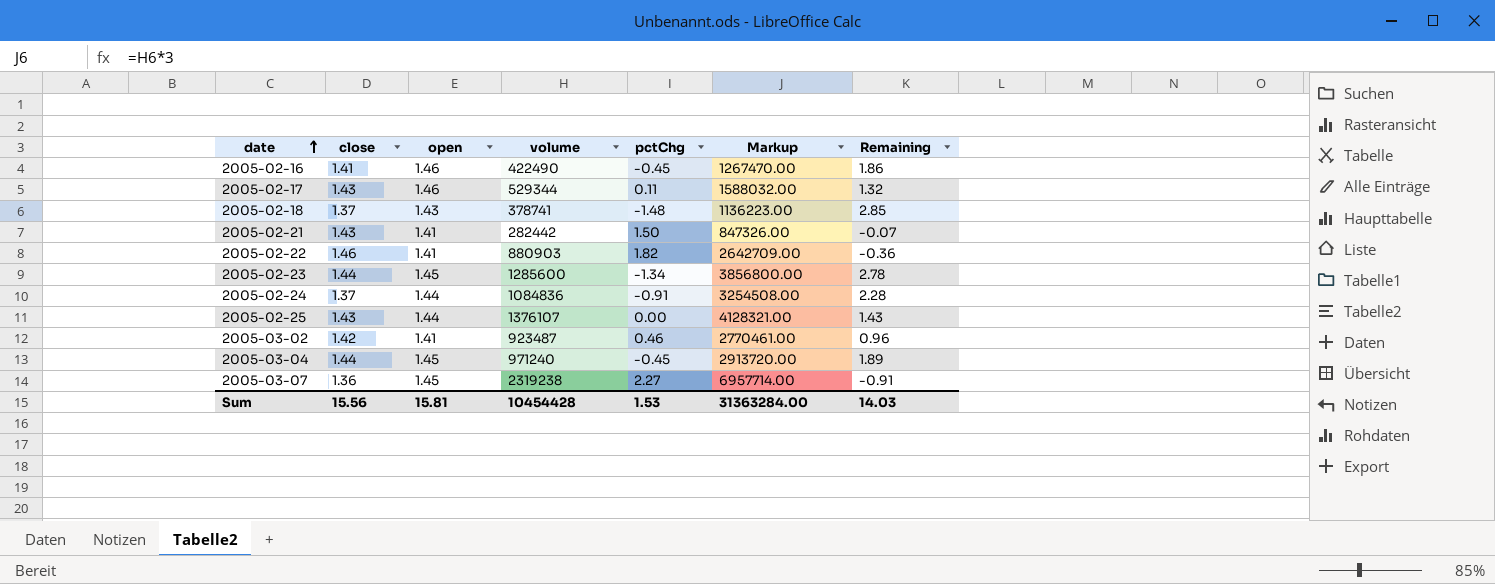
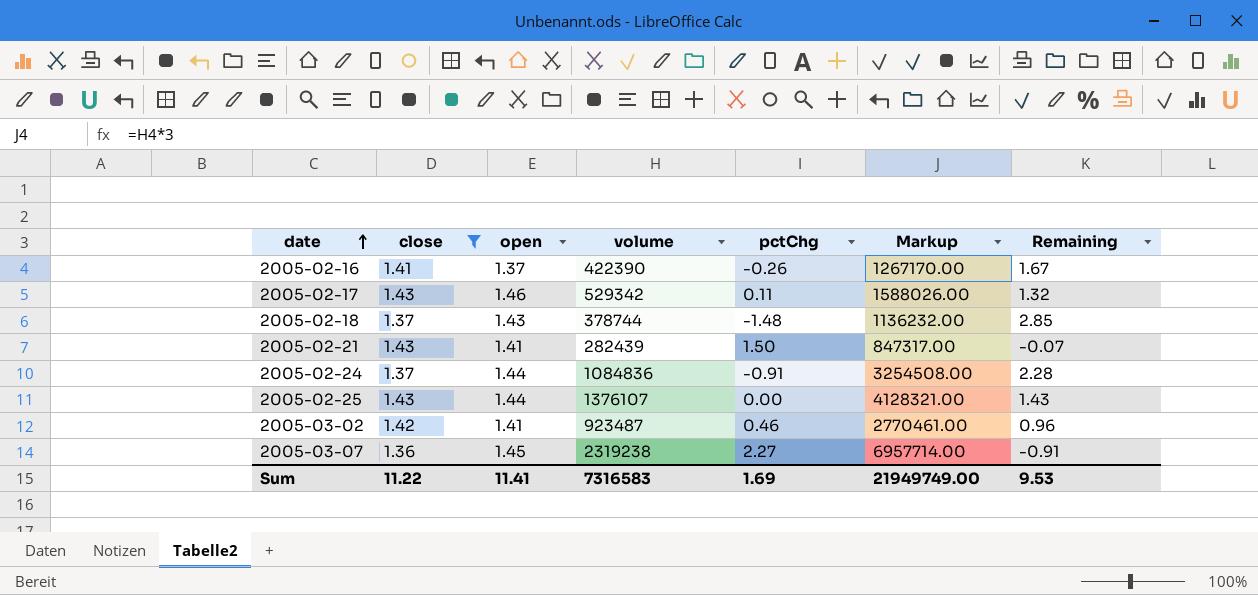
filter: none -> close <= 1.43
2005-02-16 | open: 1.46 -> 1.37
2005-02-16 | volume: 422490 -> 422390
2005-02-16 | pctChg: -0.45 -> -0.26
2005-02-16 | Markup: 1267470.00 -> 1267170.00
2005-02-16 | Remaining: 1.86 -> 1.67
2005-02-17 | volume: 529344 -> 529342
2005-02-17 | Markup: 1588032.00 -> 1588026.00
2005-02-18 | volume: 378741 -> 378744
2005-02-18 | Markup: 1136223.00 -> 1136232.00
2005-02-21 | volume: 282442 -> 282439
2005-02-21 | Markup: 847326.00 -> 847317.00
Sum | close: 15.56 -> 11.22
Sum | open: 15.81 -> 11.41
Sum | volume: 10454428 -> 7316583
Sum | pctChg: 1.53 -> 1.69
Sum | Markup: 31363284.00 -> 21949749.00
Sum | Remaining: 14.03 -> 9.53

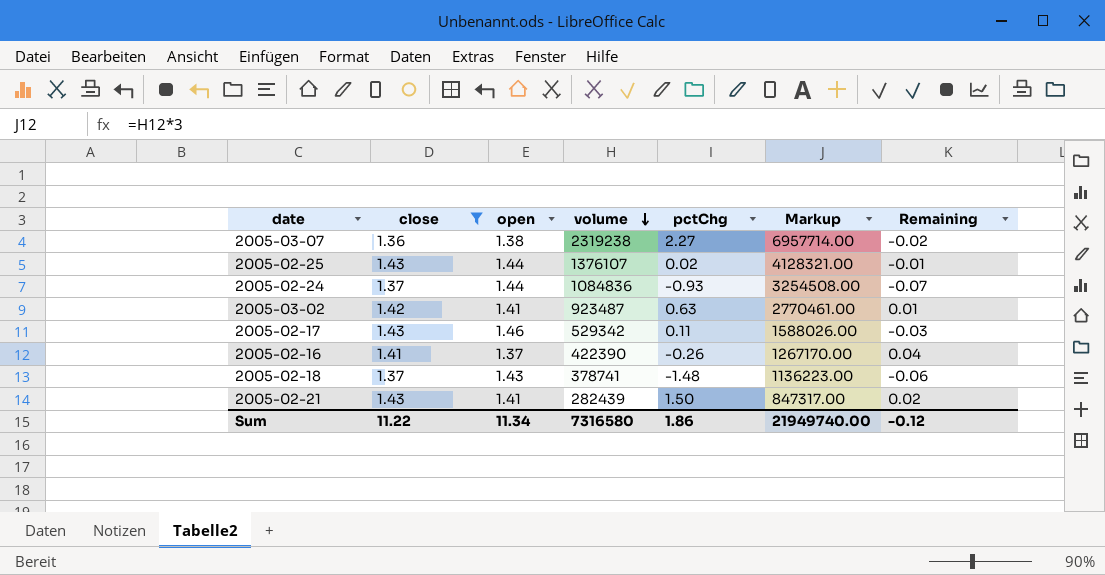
row order: date ascending -> volume descending
column Remaining | formula: [close] - [pctChg] -> [close] - [open]
2005-03-07 | open: 1.45 -> 1.38
2005-02-25 | pctChg: 0.00 -> 0.02
2005-02-24 | pctChg: -0.91 -> -0.93
2005-03-02 | pctChg: 0.46 -> 0.63
2005-02-18 | volume: 378744 -> 378741
2005-02-18 | Markup: 1136232.00 -> 1136223.00
Sum | open: 11.41 -> 11.34
Sum | volume: 7316583 -> 7316580
Sum | pctChg: 1.69 -> 1.86
Sum | Markup: 21949749.00 -> 21949740.00
Sum | Remaining: 9.53 -> -0.12

